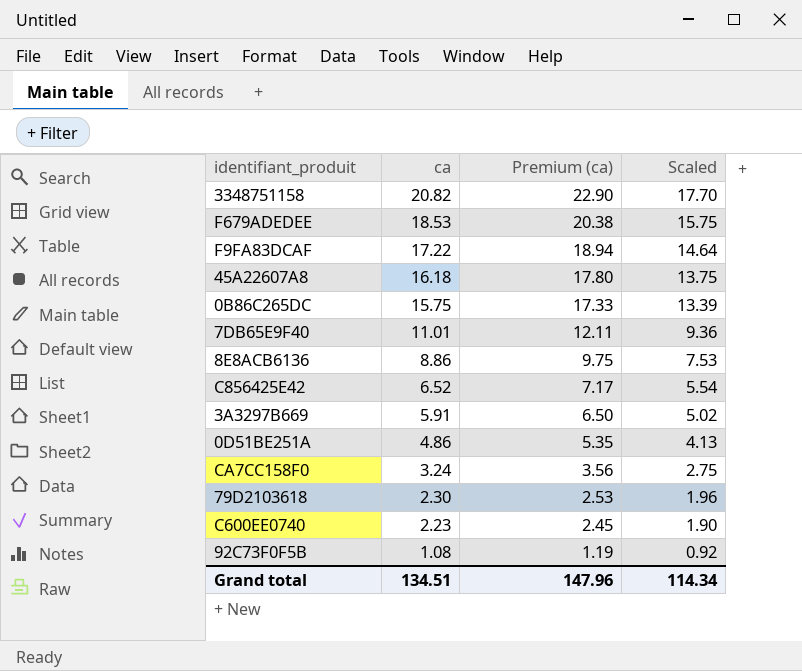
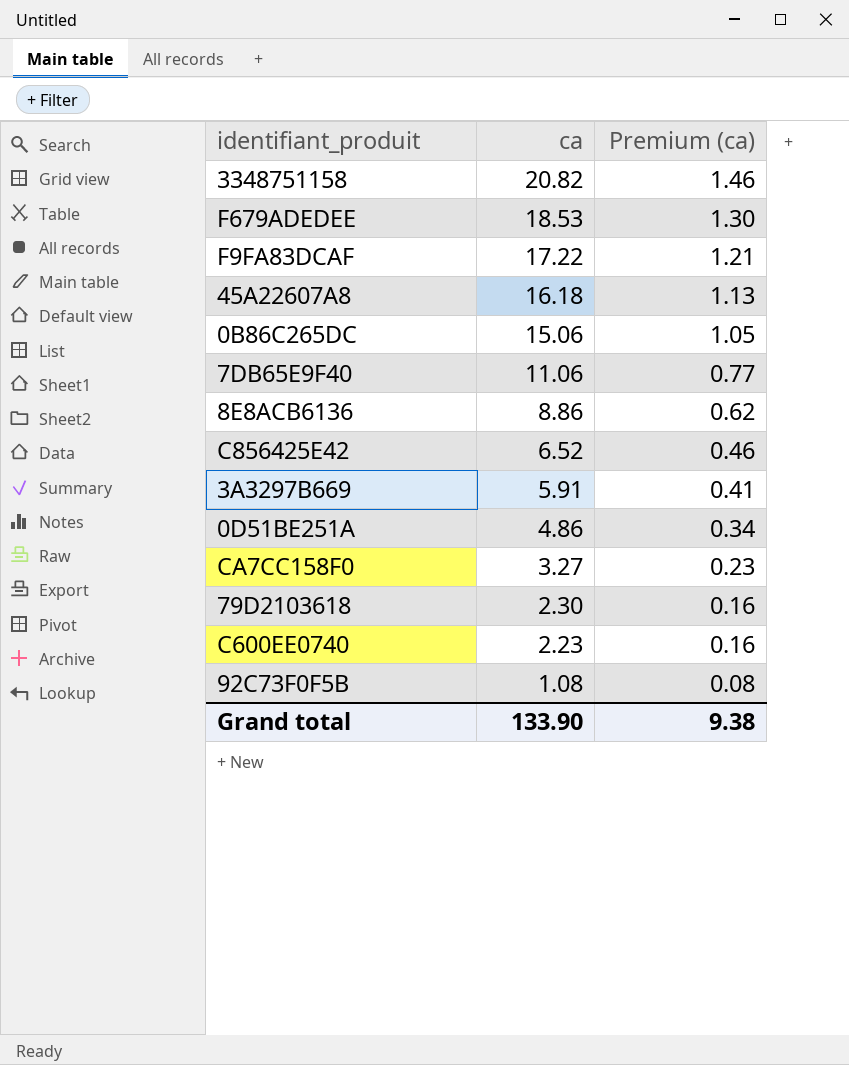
column Scaled | formula: [ca] * 0.85 -> none
column Premium (ca) | formula: [ca] * 1.1 -> [ca] * 0.07
0B86C265DC | ca: 15.75 -> 15.06
7DB65E9F40 | ca: 11.01 -> 11.06
CA7CC158F0 | ca: 3.24 -> 3.27
Grand total | ca: 134.51 -> 133.90
Grand total | Premium (ca): 147.96 -> 9.38

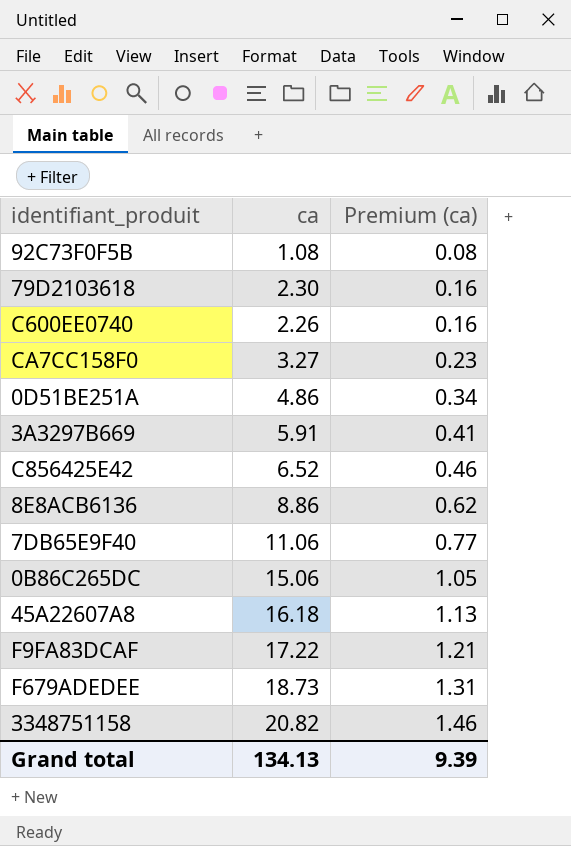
row order: ca descending -> Premium (ca) ascending
C600EE0740 | ca: 2.23 -> 2.26
F679ADEDEE | ca: 18.53 -> 18.73
F679ADEDEE | Premium (ca): 1.30 -> 1.31
Grand total | ca: 133.90 -> 134.13
Grand total | Premium (ca): 9.38 -> 9.39

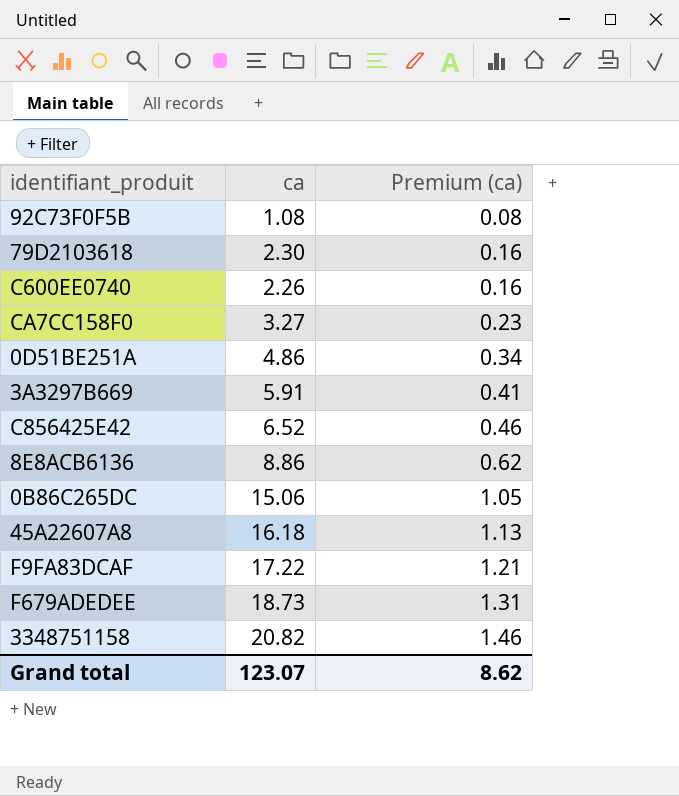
row 7DB65E9F40: 11.06 | 0.77 -> none
Grand total | ca: 134.13 -> 123.07
Grand total | Premium (ca): 9.39 -> 8.62

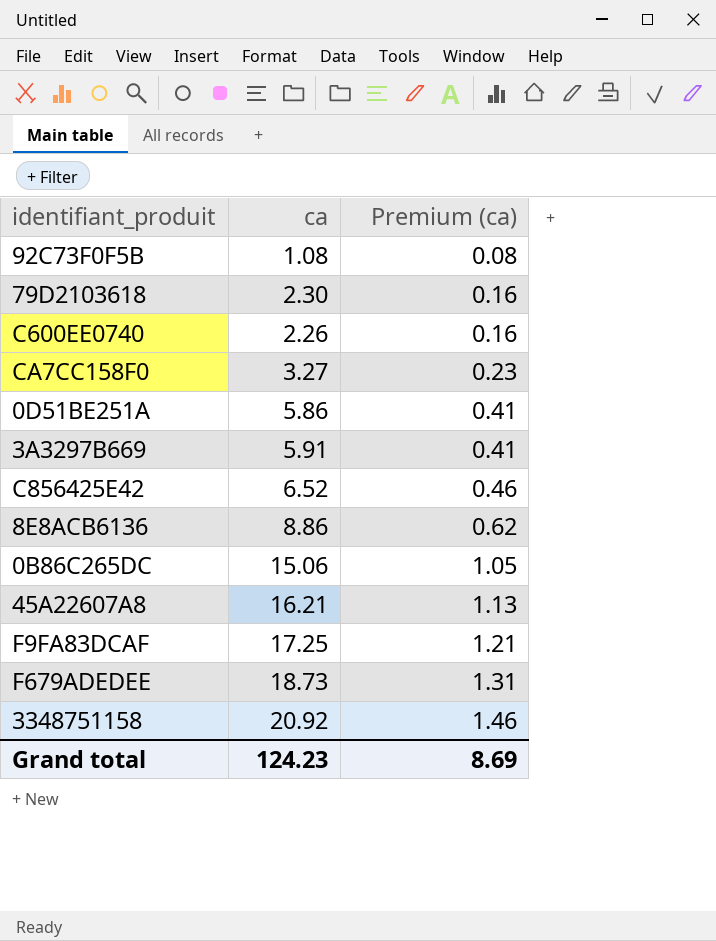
0D51BE251A | ca: 4.86 -> 5.86
0D51BE251A | Premium (ca): 0.34 -> 0.41
45A22607A8 | ca: 16.18 -> 16.21
F9FA83DCAF | ca: 17.22 -> 17.25
3348751158 | ca: 20.82 -> 20.92
Grand total | ca: 123.07 -> 124.23
Grand total | Premium (ca): 8.62 -> 8.69

